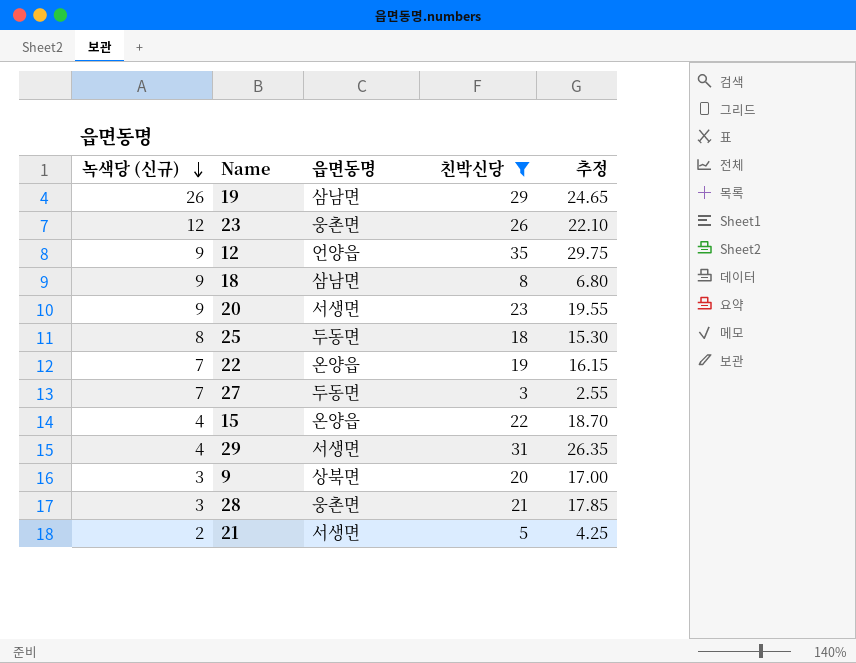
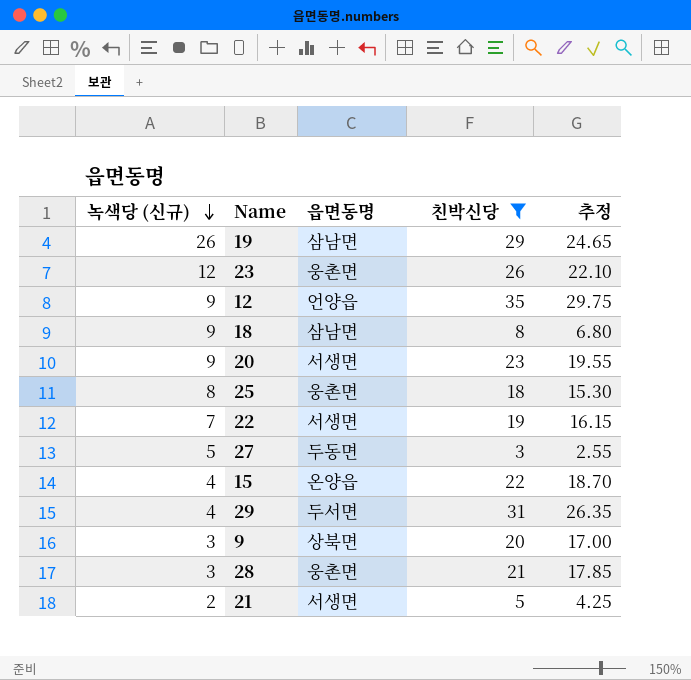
25 | 읍면동명: 두동면 -> 웅촌면
22 | 읍면동명: 온양읍 -> 서생면
27 | 녹색당 (신규): 7 -> 5
29 | 읍면동명: 서생면 -> 두서면

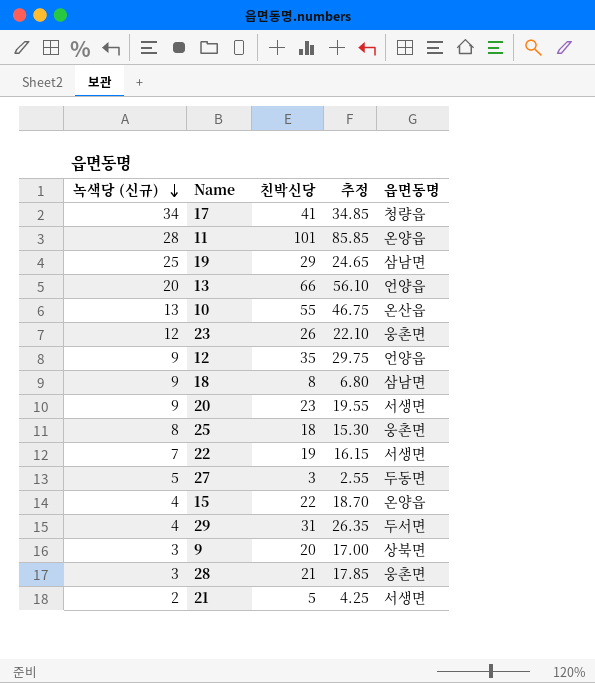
filter: 친박신당 <= 35 -> none
column 읍면동명 | position: 3 -> 5
19 | 녹색당 (신규): 26 -> 25

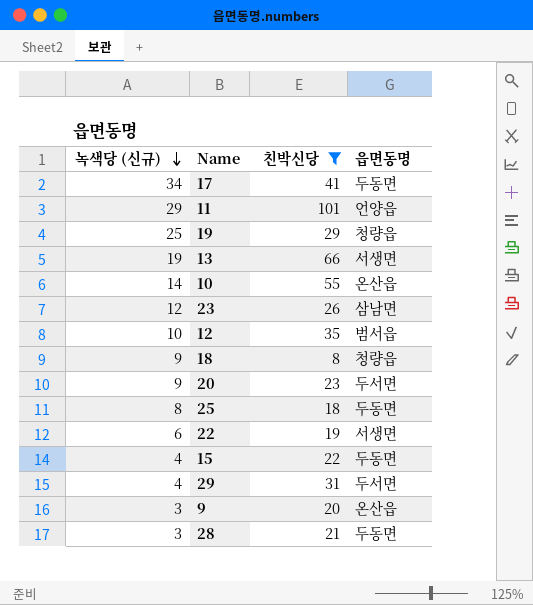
filter: none -> 친박신당 >= 8
column 추정 | formula: [친박신당] * 0.85 -> none
17 | 읍면동명: 청량읍 -> 두동면
11 | 녹색당 (신규): 28 -> 29
11 | 읍면동명: 온양읍 -> 언양읍
19 | 읍면동명: 삼남면 -> 청량읍
13 | 녹색당 (신규): 20 -> 19
13 | 읍면동명: 언양읍 -> 서생면
10 | 녹색당 (신규): 13 -> 14
23 | 읍면동명: 웅촌면 -> 삼남면
12 | 녹색당 (신규): 9 -> 10
12 | 읍면동명: 언양읍 -> 범서읍
18 | 읍면동명: 삼남면 -> 청량읍
20 | 읍면동명: 서생면 -> 두서면
25 | 읍면동명: 웅촌면 -> 두동면
22 | 녹색당 (신규): 7 -> 6
15 | 읍면동명: 온양읍 -> 두동면
9 | 읍면동명: 상북면 -> 온산읍
28 | 읍면동명: 웅촌면 -> 두동면

